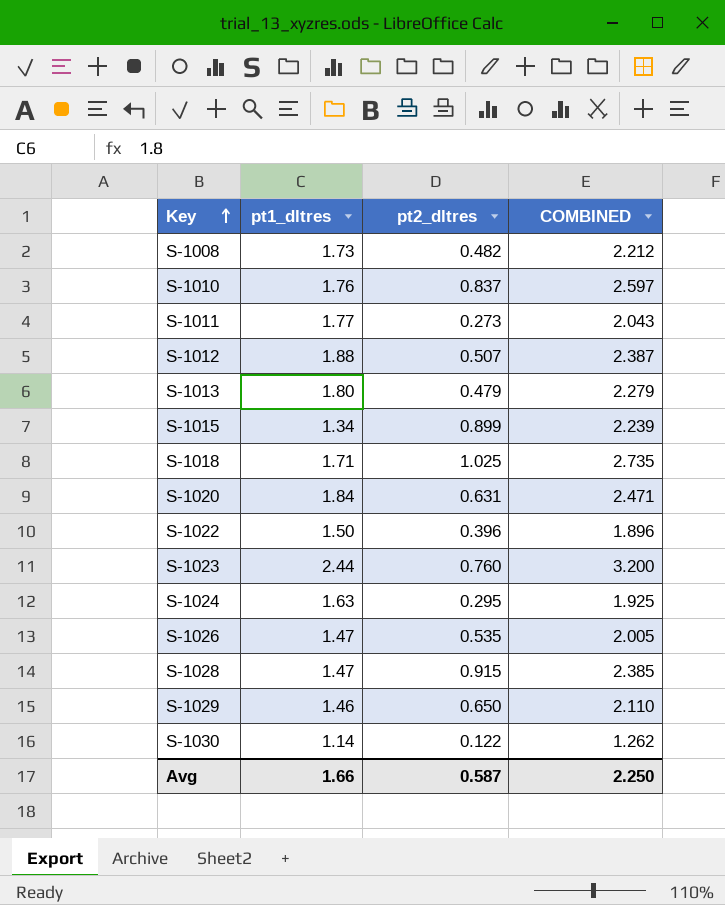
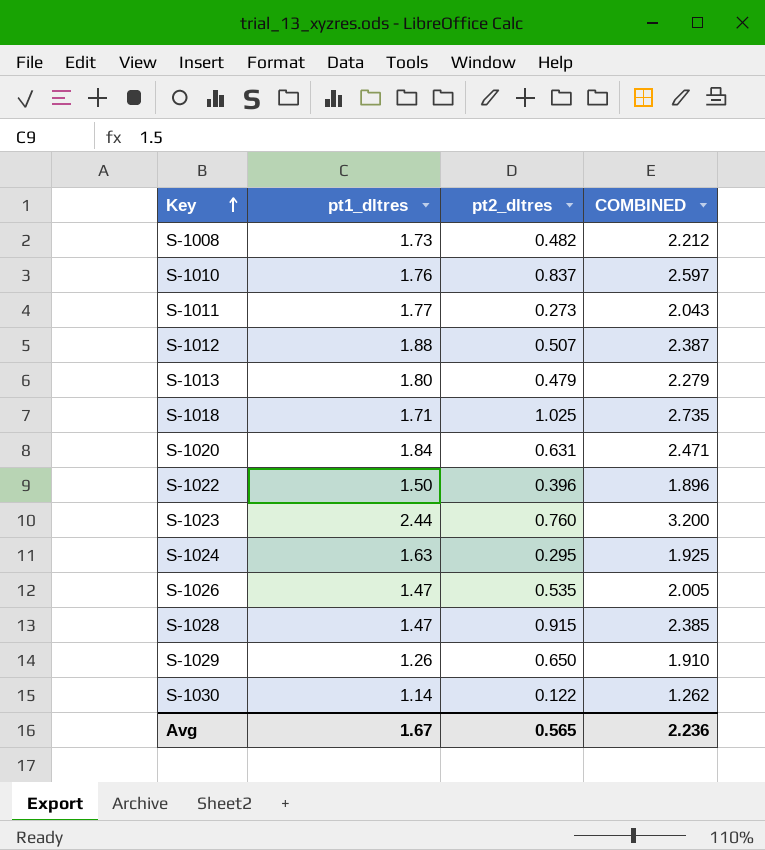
row S-1015: 1.34 | 0.899 | 2.239 -> none
S-1029 | pt1_dltres: 1.46 -> 1.26
S-1029 | COMBINED: 2.110 -> 1.910
Avg | pt1_dltres: 1.66 -> 1.67
Avg | pt2_dltres: 0.587 -> 0.565
Avg | COMBINED: 2.250 -> 2.236

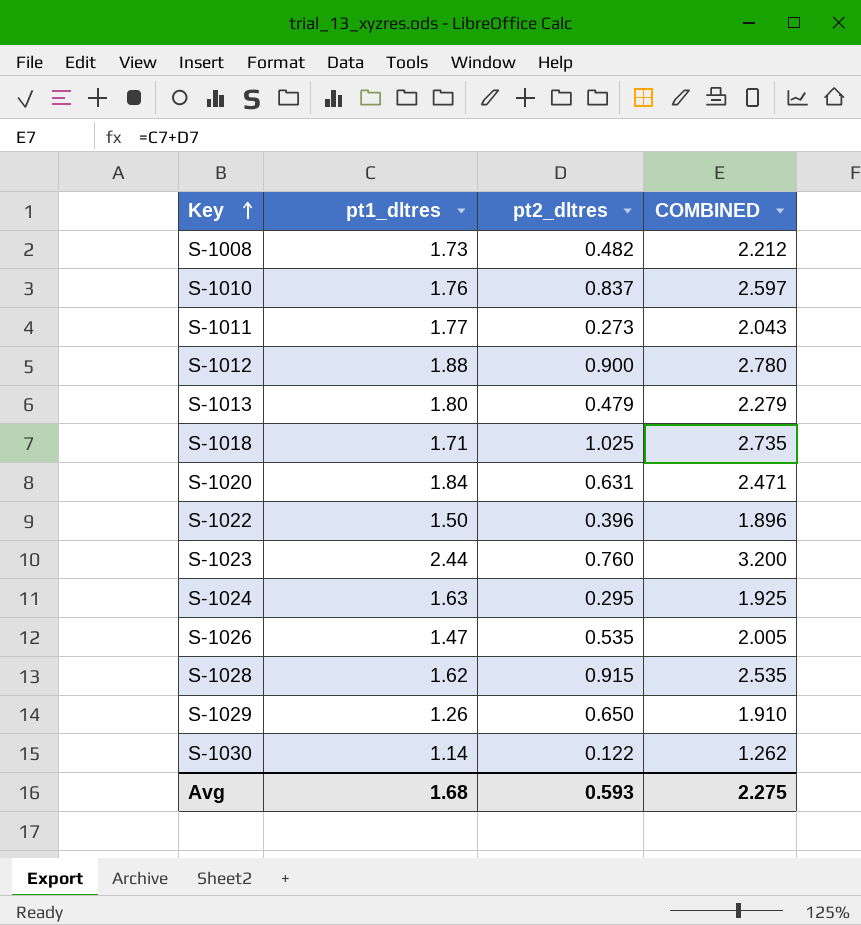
S-1012 | pt2_dltres: 0.507 -> 0.900
S-1012 | COMBINED: 2.387 -> 2.780
S-1028 | pt1_dltres: 1.47 -> 1.62
S-1028 | COMBINED: 2.385 -> 2.535
Avg | pt1_dltres: 1.67 -> 1.68
Avg | pt2_dltres: 0.565 -> 0.593
Avg | COMBINED: 2.236 -> 2.275

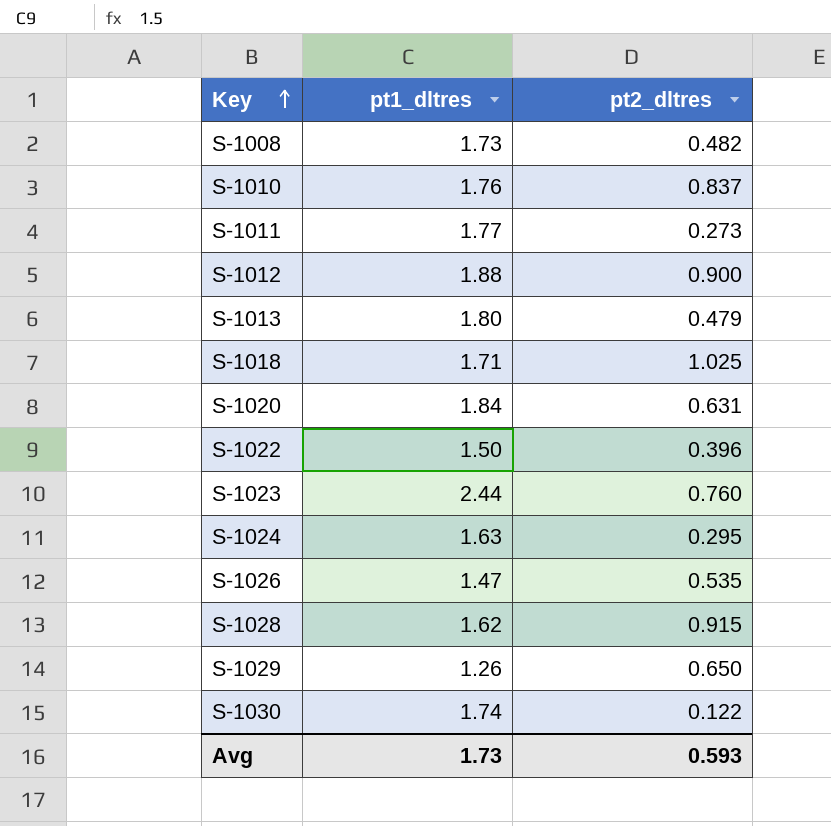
column COMBINED | formula: [pt1_dltres] + [pt2_dltres] -> none
S-1030 | pt1_dltres: 1.14 -> 1.74
Avg | pt1_dltres: 1.68 -> 1.73

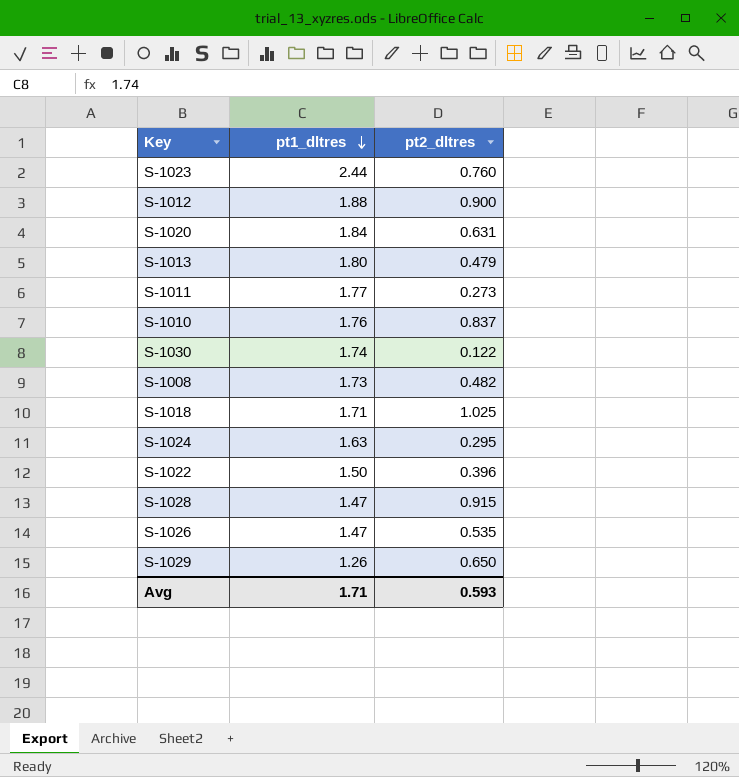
row order: Key ascending -> pt1_dltres descending
S-1028 | pt1_dltres: 1.62 -> 1.47
Avg | pt1_dltres: 1.73 -> 1.71

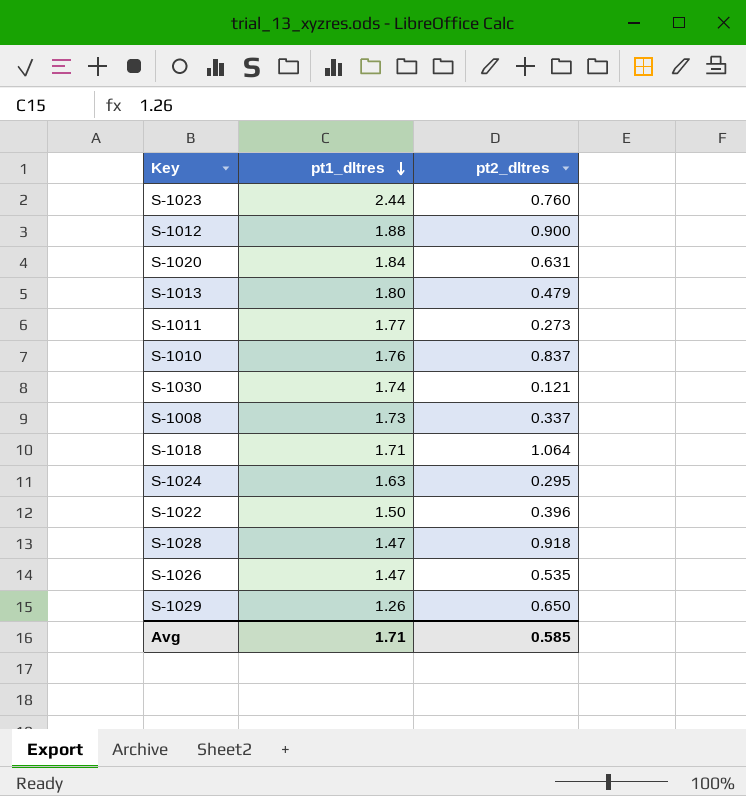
S-1030 | pt2_dltres: 0.122 -> 0.121
S-1008 | pt2_dltres: 0.482 -> 0.337
S-1018 | pt2_dltres: 1.025 -> 1.064
S-1028 | pt2_dltres: 0.915 -> 0.918
Avg | pt2_dltres: 0.593 -> 0.585

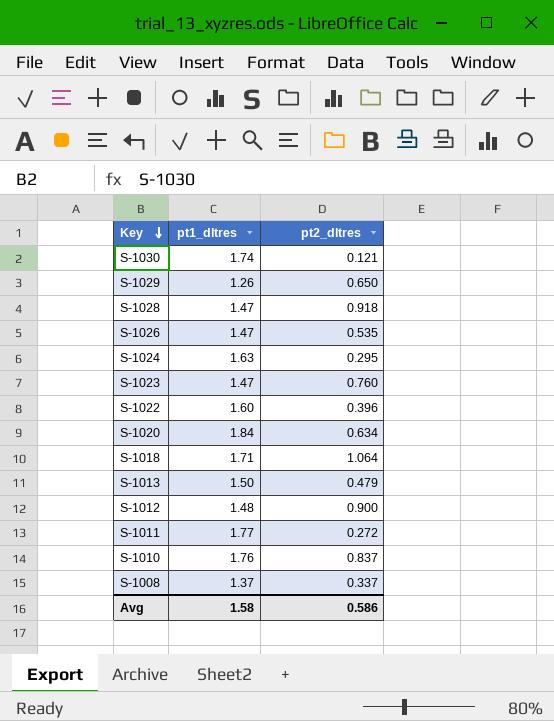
row order: pt1_dltres descending -> Key descending
S-1023 | pt1_dltres: 2.44 -> 1.47
S-1022 | pt1_dltres: 1.50 -> 1.60
S-1020 | pt2_dltres: 0.631 -> 0.634
S-1013 | pt1_dltres: 1.80 -> 1.50
S-1012 | pt1_dltres: 1.88 -> 1.48
S-1011 | pt2_dltres: 0.273 -> 0.272
S-1008 | pt1_dltres: 1.73 -> 1.37
Avg | pt1_dltres: 1.71 -> 1.58
Avg | pt2_dltres: 0.585 -> 0.586

